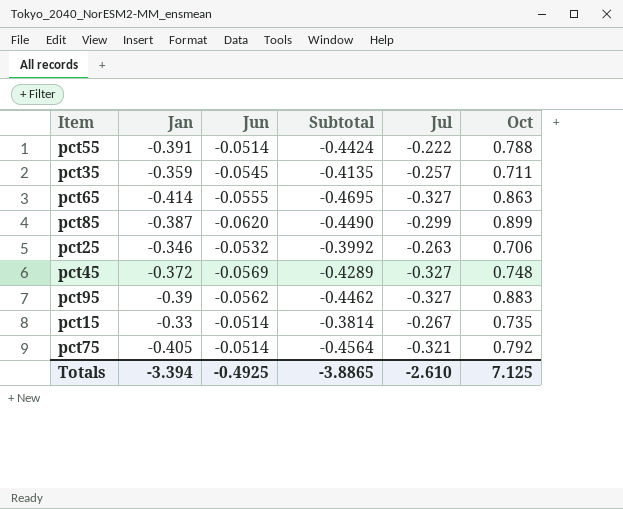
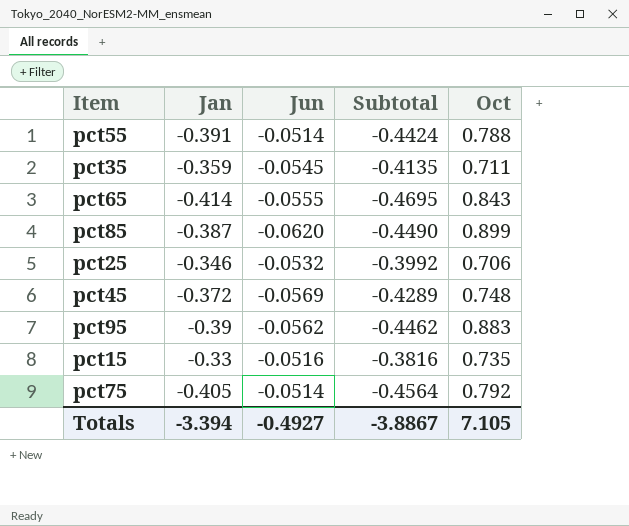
column Jul | position: 5 -> none
pct65 | Oct: 0.863 -> 0.843
pct15 | Jun: -0.0514 -> -0.0516
pct15 | Subtotal: -0.3814 -> -0.3816
Totals | Jun: -0.4925 -> -0.4927
Totals | Subtotal: -3.8865 -> -3.8867
Totals | Oct: 7.125 -> 7.105

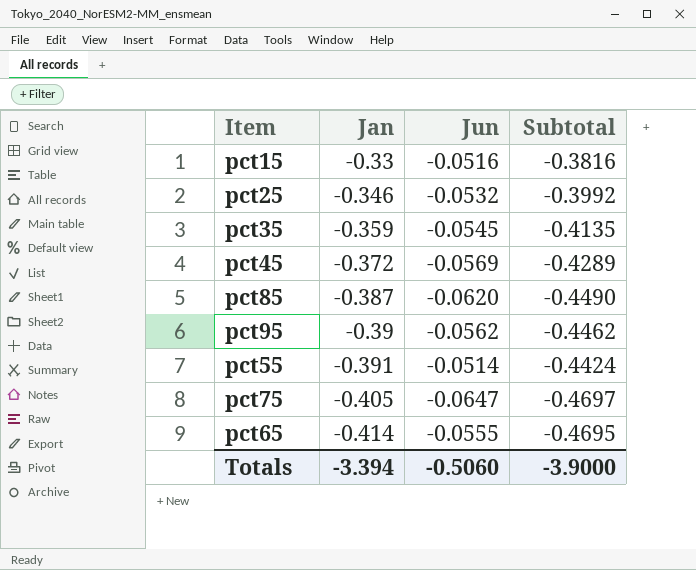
row order: none -> Jan descending
column Oct | position: 5 -> none
pct75 | Jun: -0.0514 -> -0.0647
pct75 | Subtotal: -0.4564 -> -0.4697
Totals | Jun: -0.4927 -> -0.5060
Totals | Subtotal: -3.8867 -> -3.9000

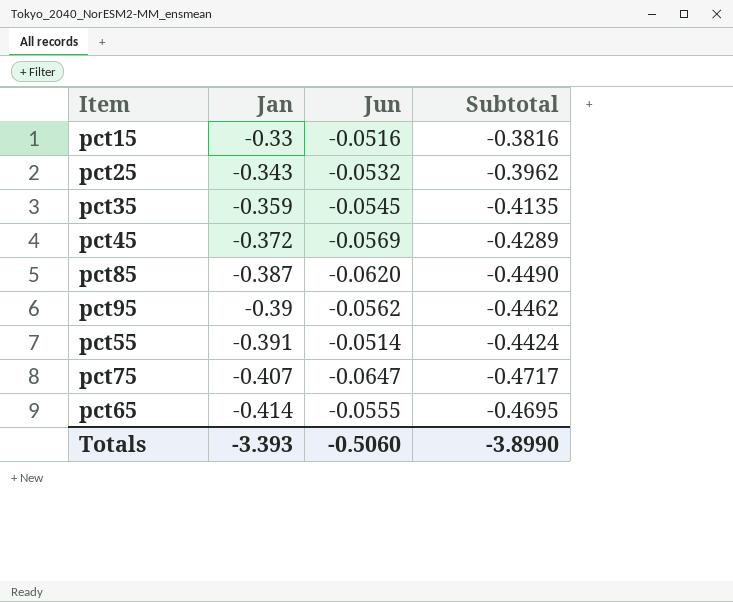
pct25 | Jan: -0.346 -> -0.343
pct25 | Subtotal: -0.3992 -> -0.3962
pct75 | Jan: -0.405 -> -0.407
pct75 | Subtotal: -0.4697 -> -0.4717
Totals | Jan: -3.394 -> -3.393
Totals | Subtotal: -3.9000 -> -3.8990

